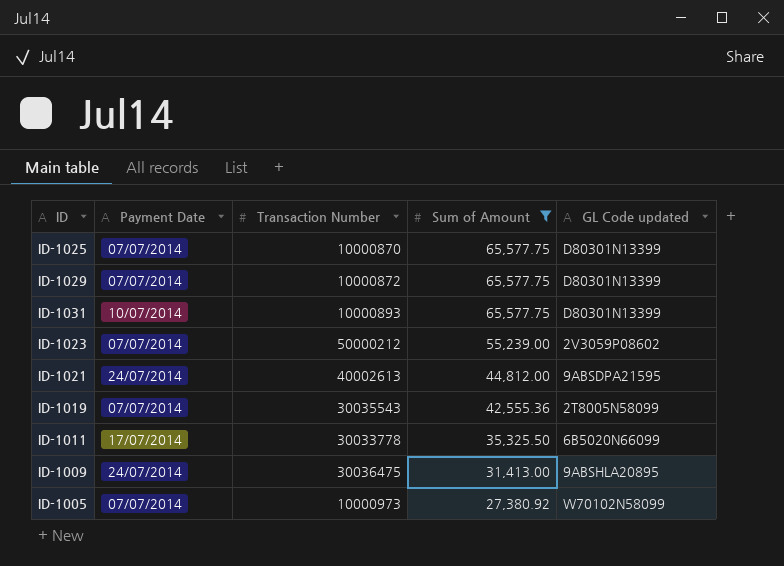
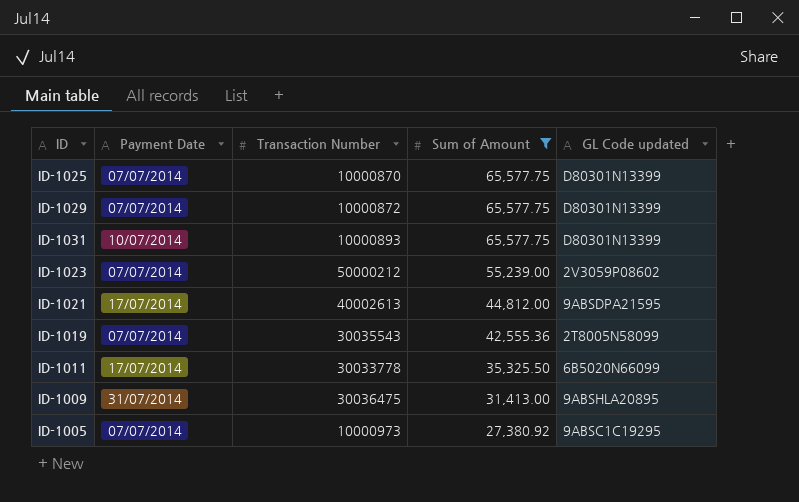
ID-1021 | Payment Date: 24/07/2014 -> 17/07/2014
ID-1009 | Payment Date: 24/07/2014 -> 31/07/2014
ID-1005 | GL Code updated: W70102N58099 -> 9ABSC1C19295

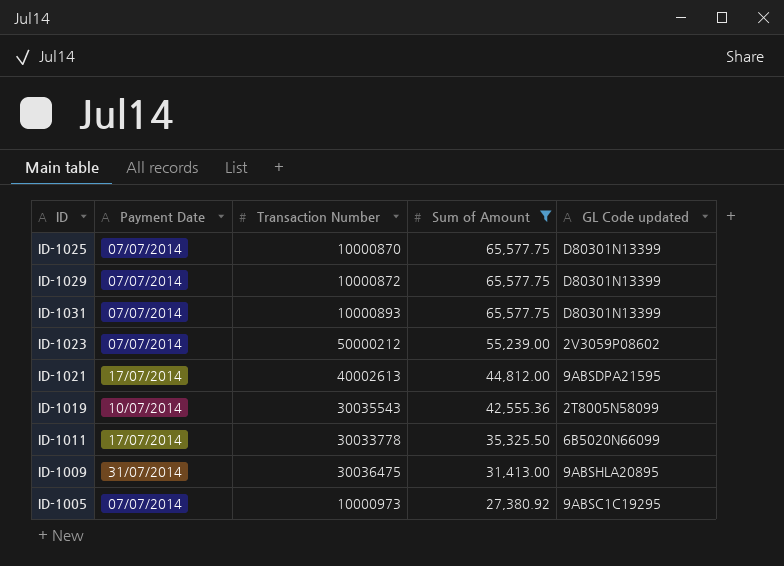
ID-1031 | Payment Date: 10/07/2014 -> 07/07/2014
ID-1019 | Payment Date: 07/07/2014 -> 10/07/2014

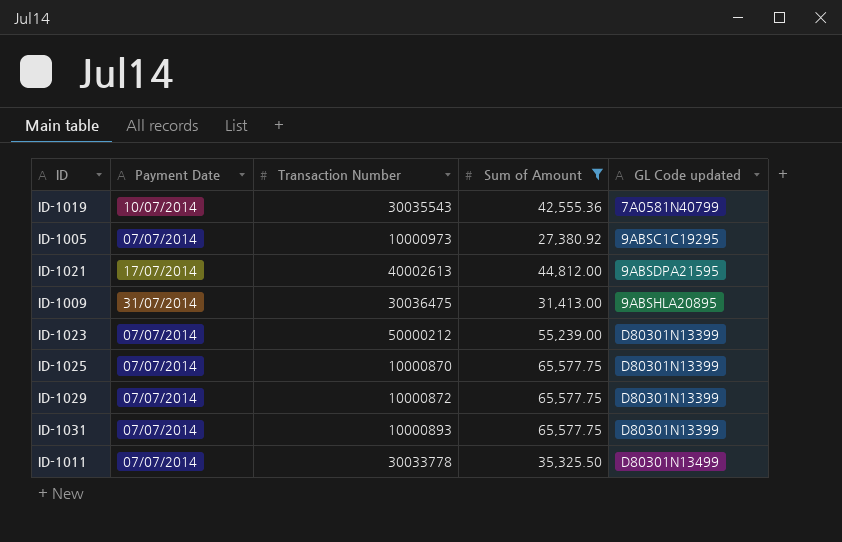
row order: Sum of Amount descending -> GL Code updated ascending
ID-1019 | GL Code updated: 2T8005N58099 -> 7A0581N40799
ID-1023 | GL Code updated: 2V3059P08602 -> D80301N13399
ID-1011 | Payment Date: 17/07/2014 -> 07/07/2014
ID-1011 | GL Code updated: 6B5020N66099 -> D80301N13499

